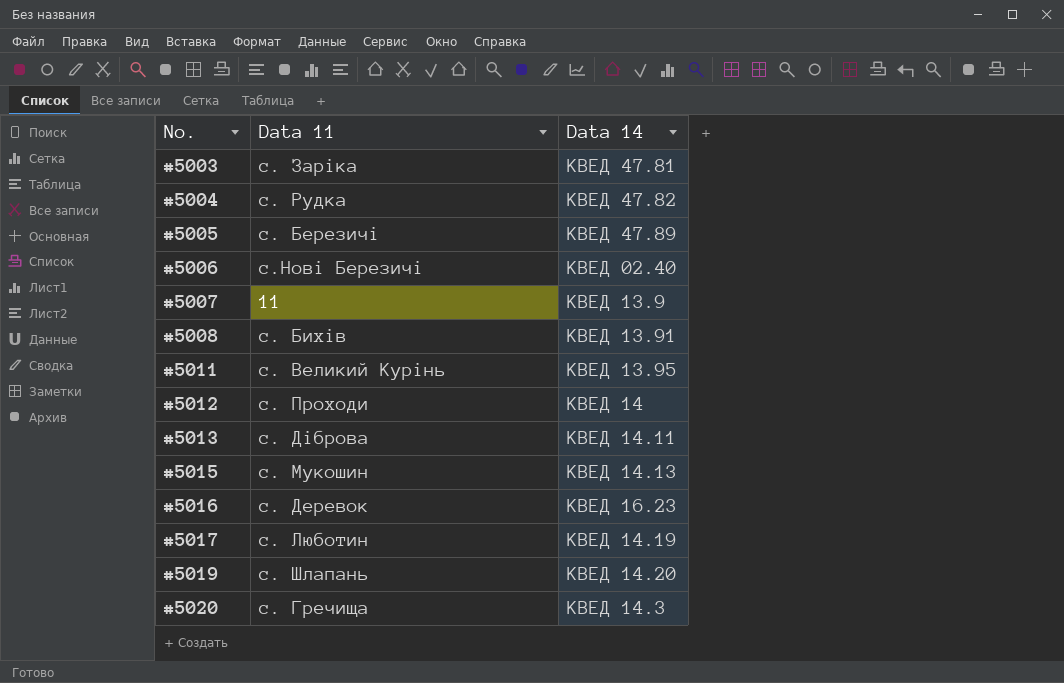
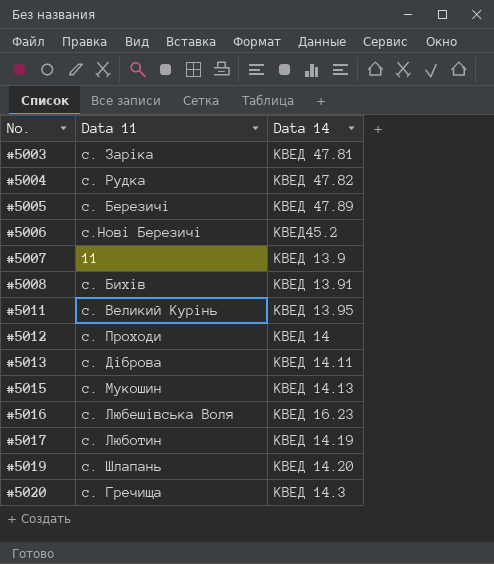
#5006 | Data 14: КВЕД 02.40 -> КВЕД45.2
#5016 | Data 11: с. Деревок -> с. Любешівська Воля

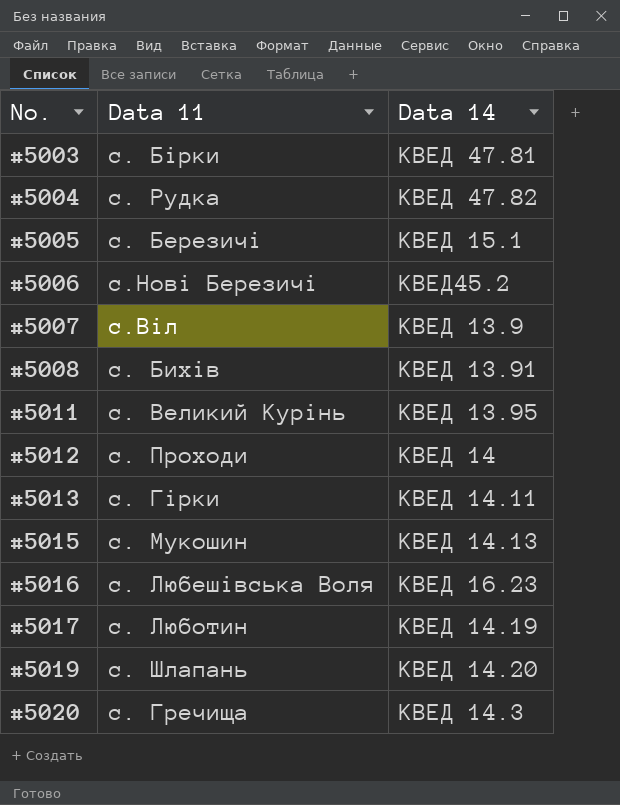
#5003 | Data 11: с. Заріка -> с. Бірки
#5005 | Data 14: КВЕД 47.89 -> КВЕД 15.1
#5007 | Data 11: 11 -> с.Віл
#5013 | Data 11: с. Діброва -> с. Гірки

